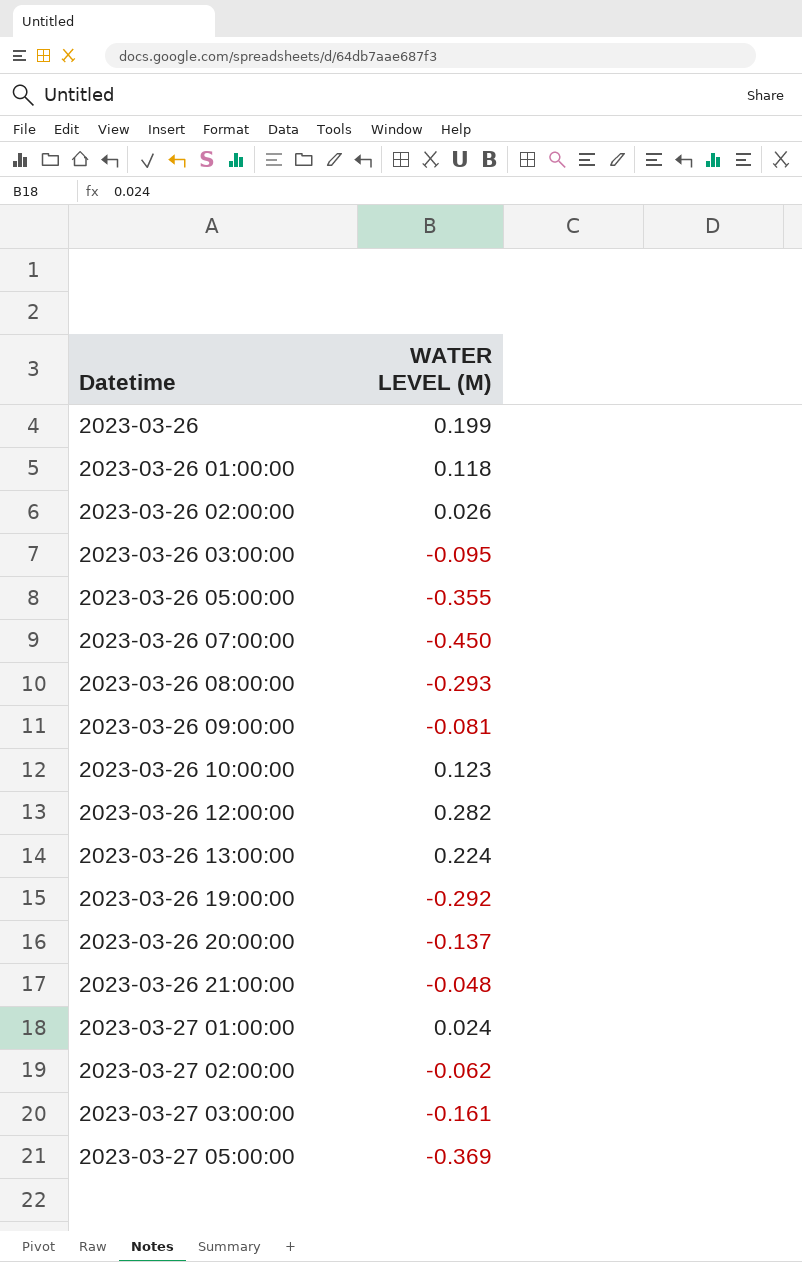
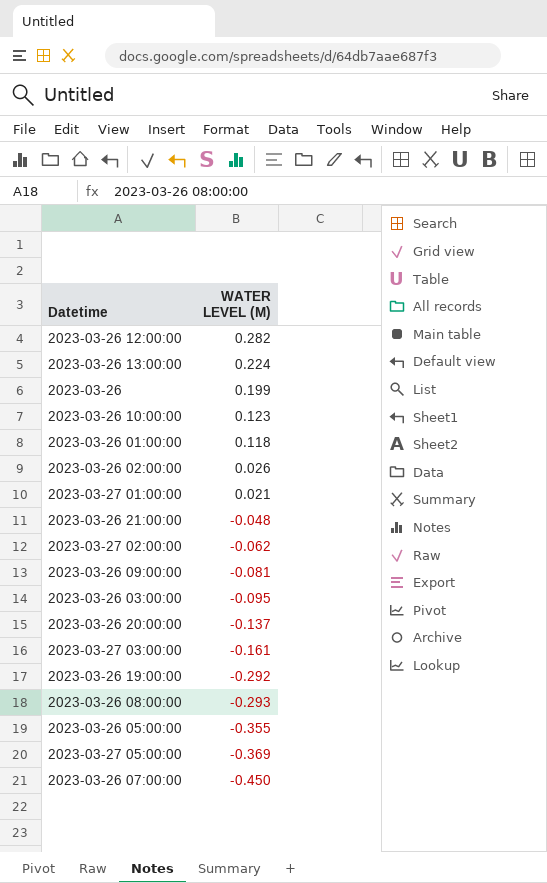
row order: Datetime ascending -> WATER LEVEL (M) descending
2023-03-27 01:00:00 | WATER LEVEL (M): 0.024 -> 0.021

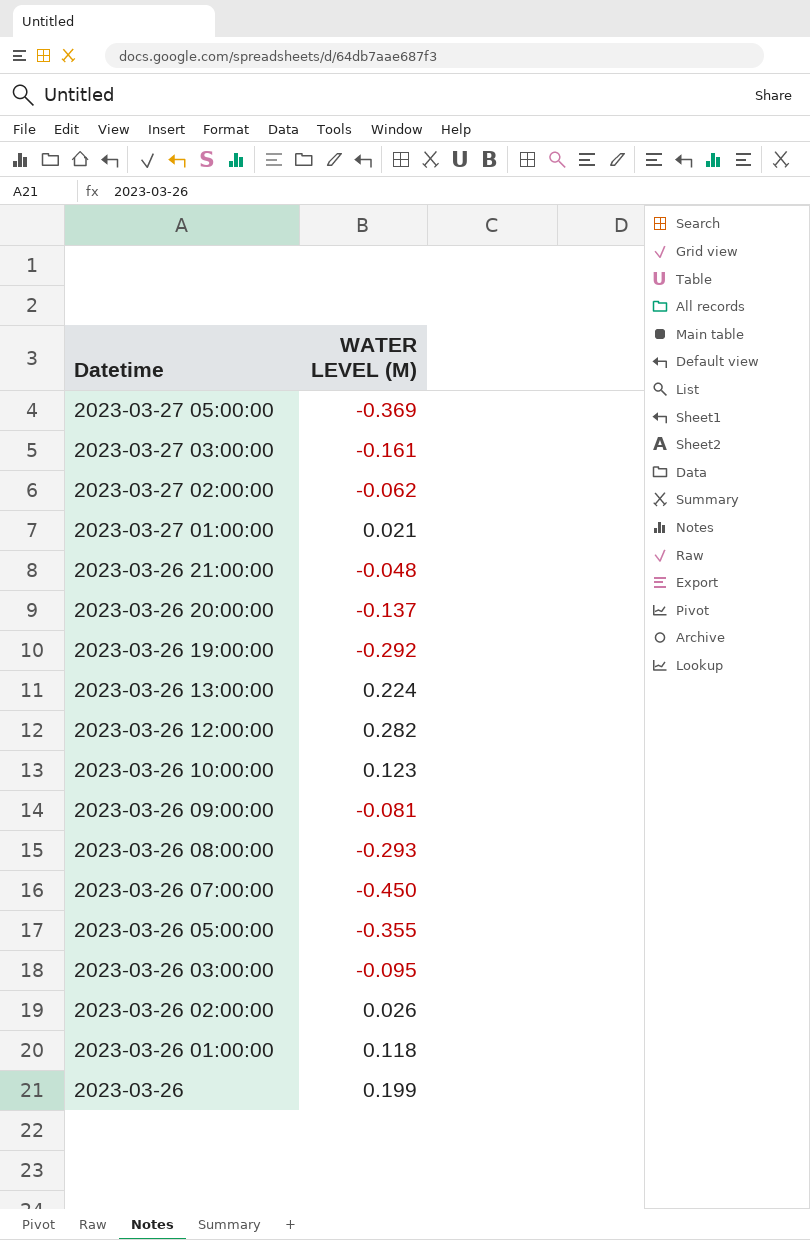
row order: WATER LEVEL (M) descending -> Datetime descending

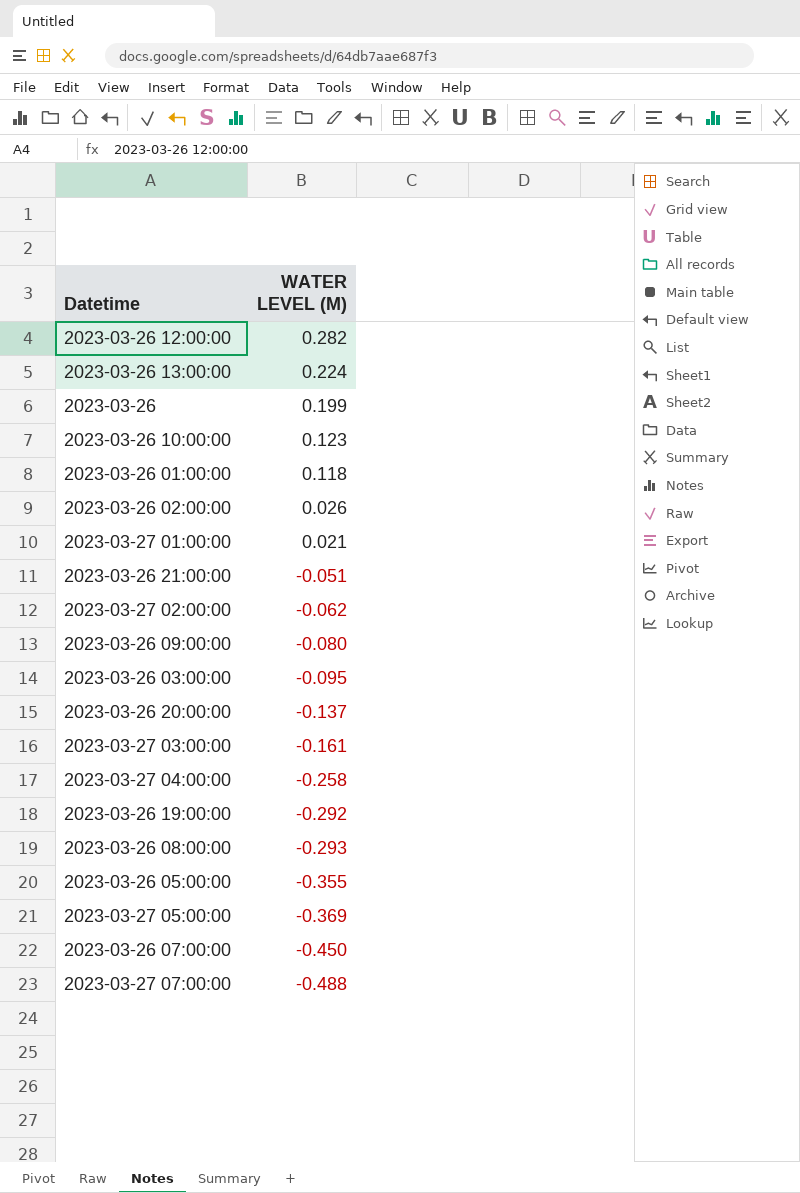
row order: Datetime descending -> WATER LEVEL (M) descending
2023-03-26 21:00:00 | WATER LEVEL (M): -0.048 -> -0.051
2023-03-26 09:00:00 | WATER LEVEL (M): -0.081 -> -0.080
row 2023-03-27 04:00:00: none -> -0.258
row 2023-03-27 07:00:00: none -> -0.488

